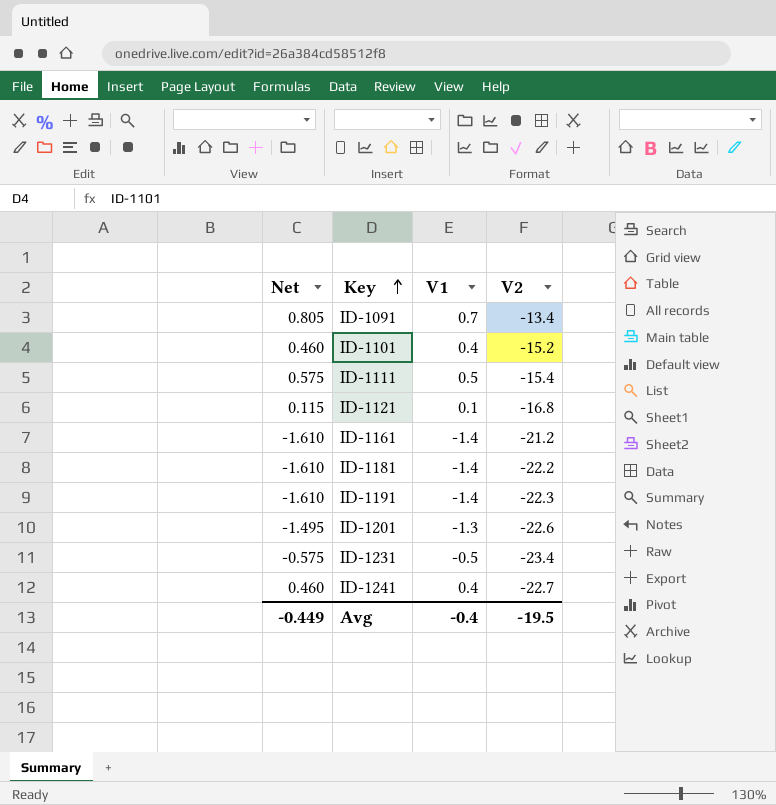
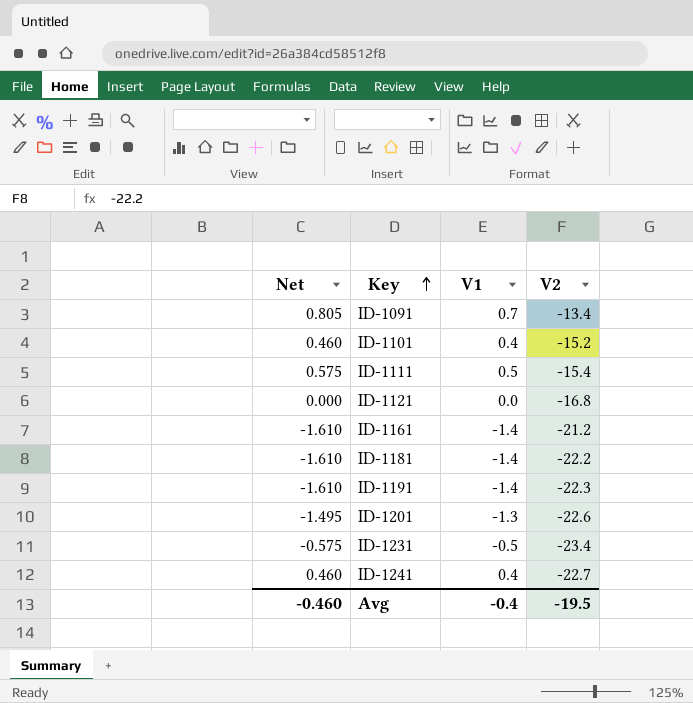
ID-1121 | Net: 0.115 -> 0.000
ID-1121 | V1: 0.1 -> 0.0
Avg | Net: -0.449 -> -0.460

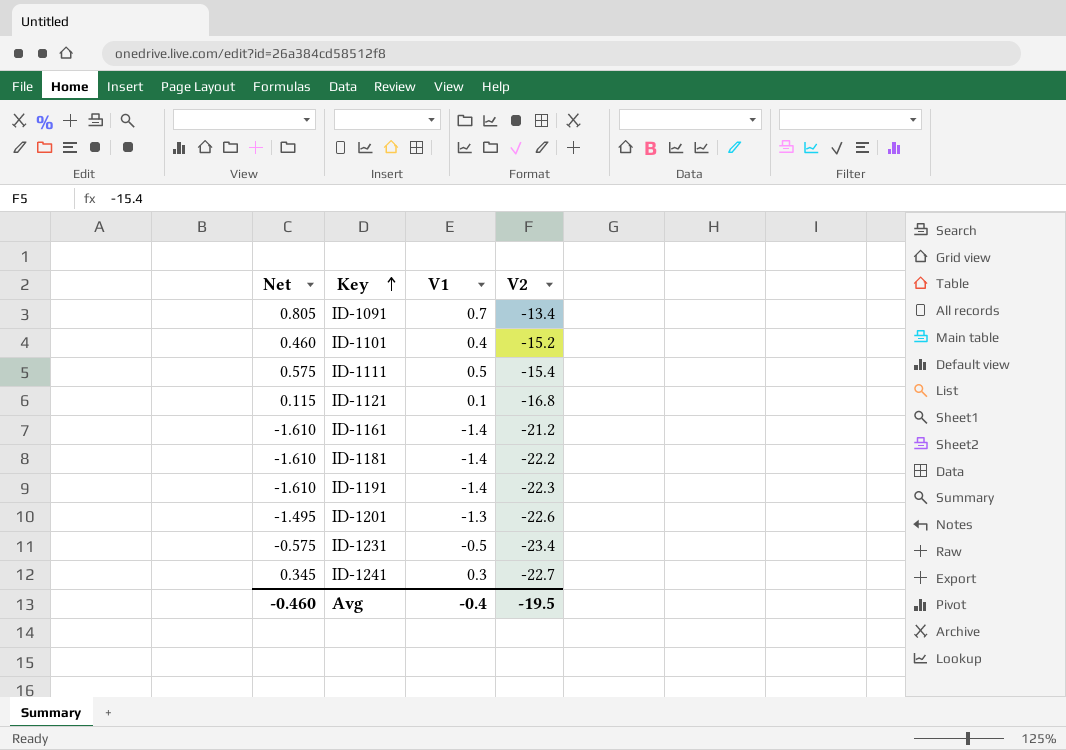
ID-1121 | Net: 0.000 -> 0.115
ID-1121 | V1: 0.0 -> 0.1
ID-1241 | Net: 0.460 -> 0.345
ID-1241 | V1: 0.4 -> 0.3

